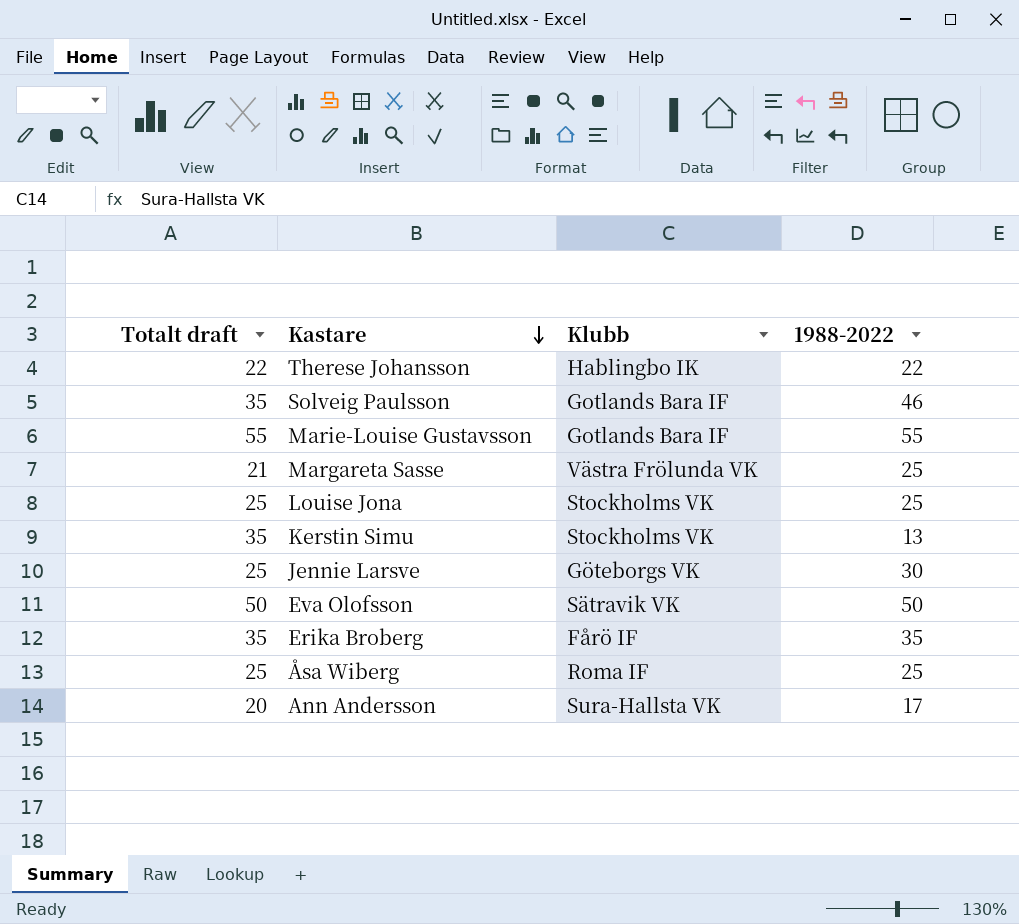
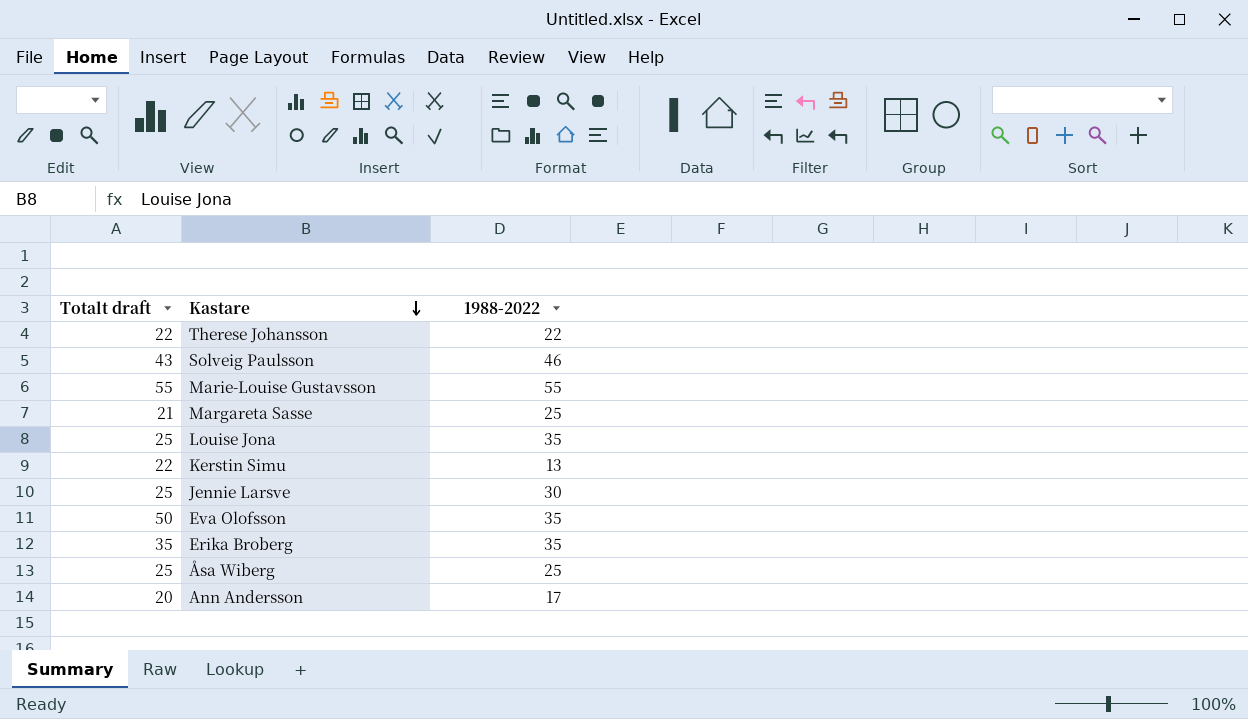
column Klubb | position: 3 -> none
Solveig Paulsson | Totalt draft: 35 -> 43
Louise Jona | 1988-2022: 25 -> 35
Kerstin Simu | Totalt draft: 35 -> 22
Eva Olofsson | 1988-2022: 50 -> 35

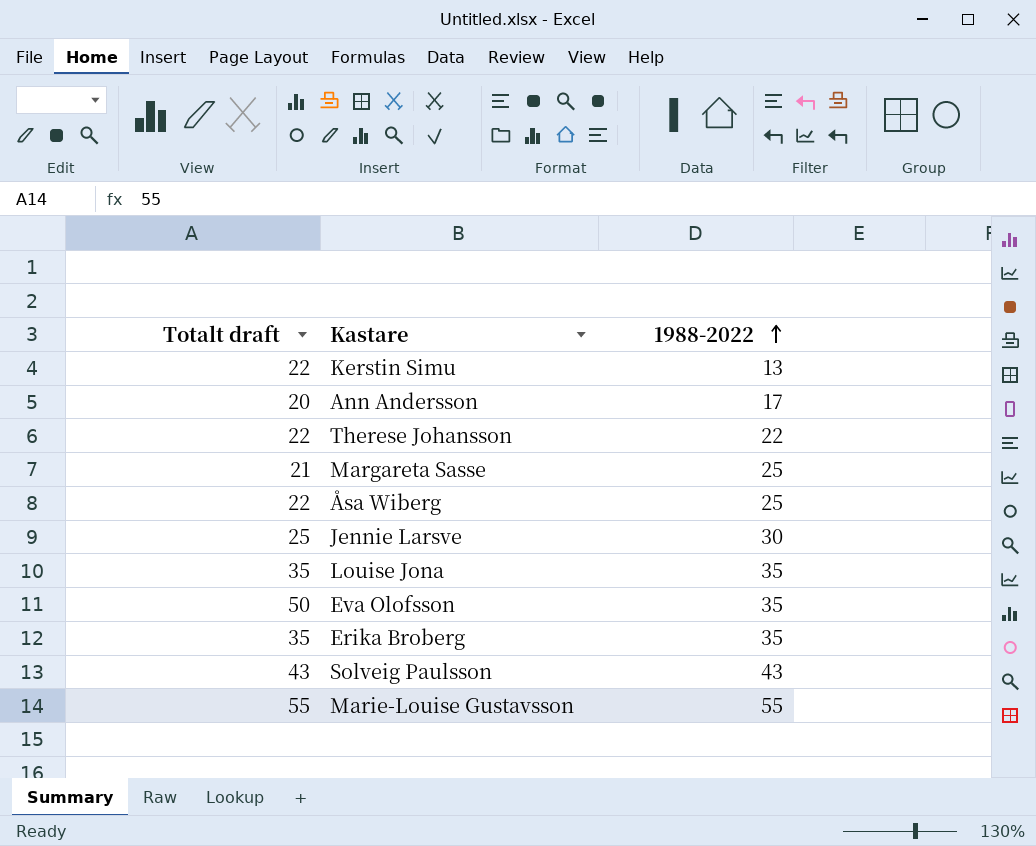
row order: Kastare descending -> 1988-2022 ascending
Åsa Wiberg | Totalt draft: 25 -> 22
Louise Jona | Totalt draft: 25 -> 35
Solveig Paulsson | 1988-2022: 46 -> 43

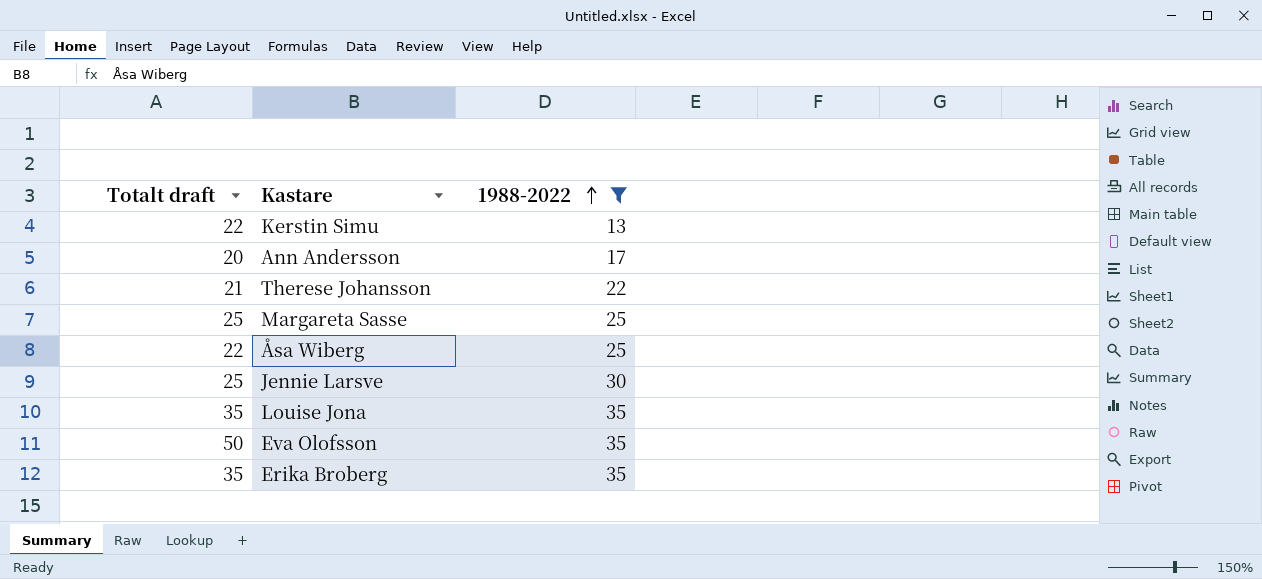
filter: none -> 1988-2022 <= 35
Therese Johansson | Totalt draft: 22 -> 21
Margareta Sasse | Totalt draft: 21 -> 25

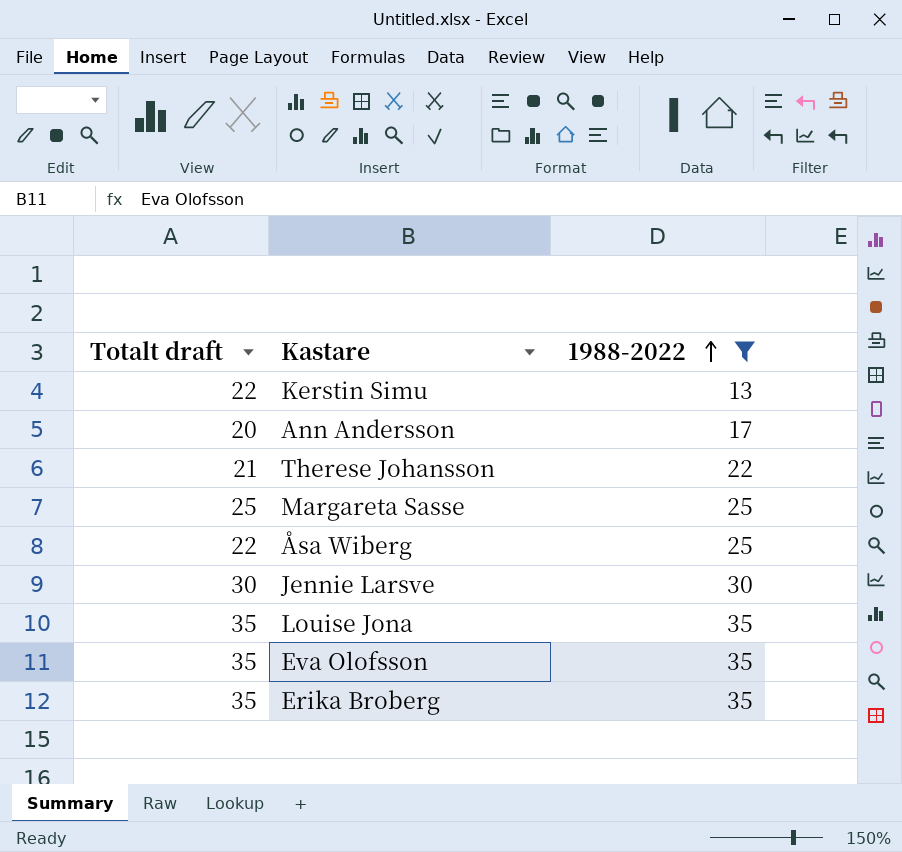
Jennie Larsve | Totalt draft: 25 -> 30
Eva Olofsson | Totalt draft: 50 -> 35

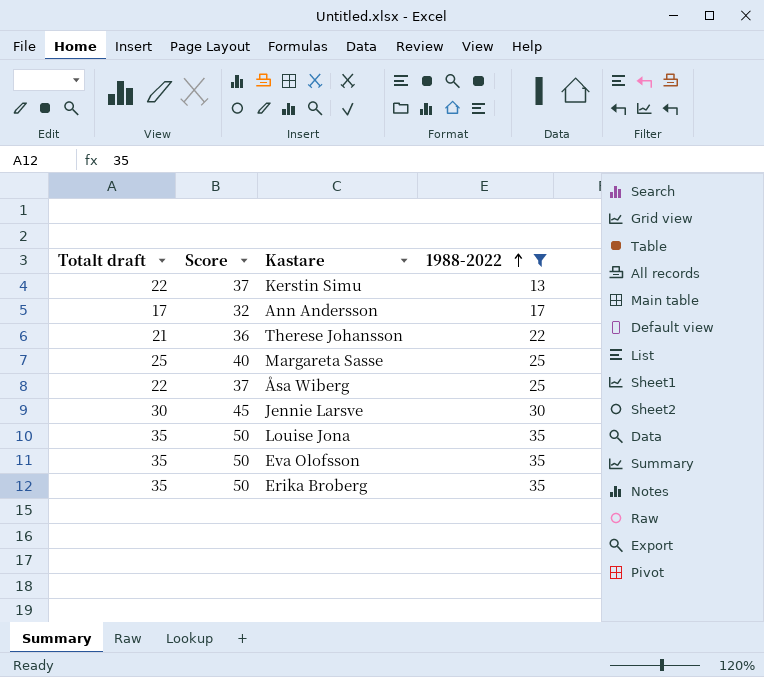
column Score | formula: none -> [Totalt draft] + 15
Ann Andersson | Totalt draft: 20 -> 17

